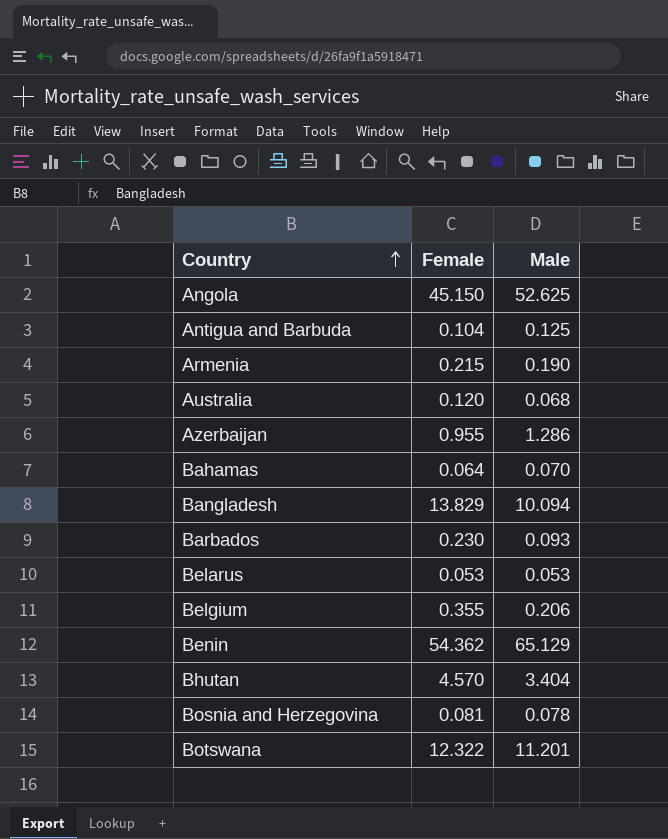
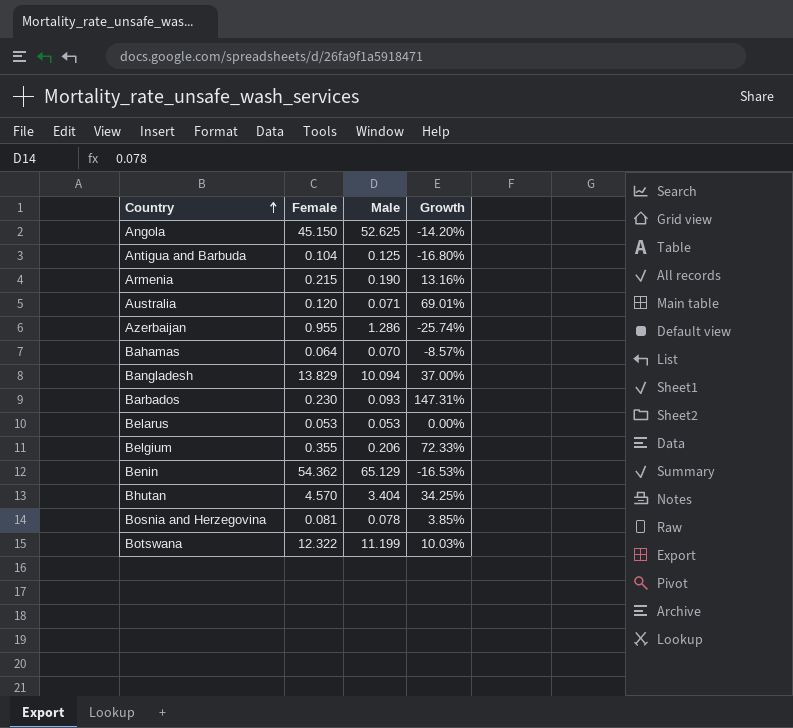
column Growth | formula: none -> ([Female] - [Male]) / [Male]
Australia | Male: 0.068 -> 0.071
Botswana | Male: 11.201 -> 11.199

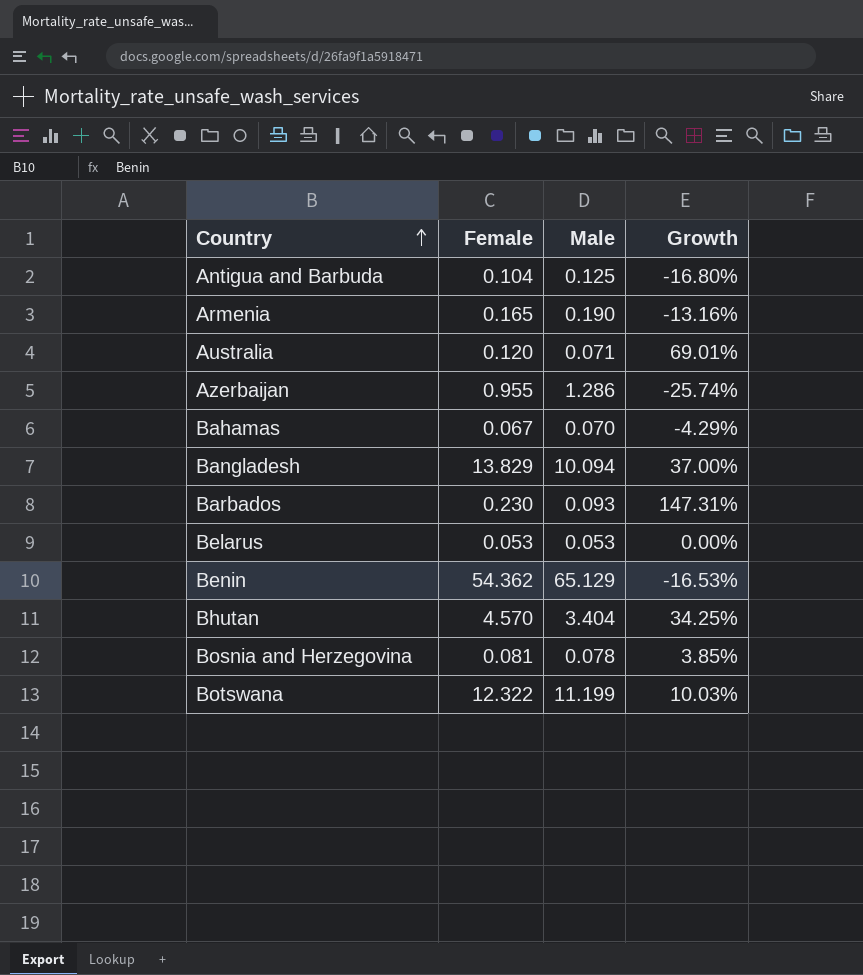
row Angola: 45.150 | 52.625 | -14.20% -> none
row Belgium: 0.355 | 0.206 | 72.33% -> none
Armenia | Female: 0.215 -> 0.165
Armenia | Growth: 13.16% -> -13.16%
Bahamas | Female: 0.064 -> 0.067
Bahamas | Growth: -8.57% -> -4.29%

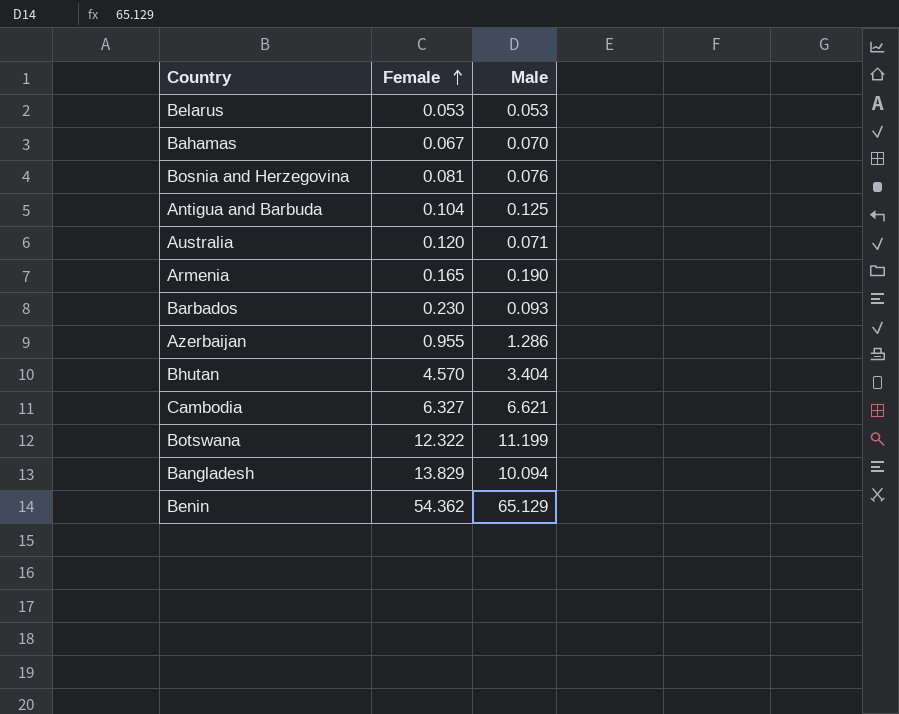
row order: Country ascending -> Female ascending
column Growth | formula: ([Female] - [Male]) / [Male] -> none
Bosnia and Herzegovina | Male: 0.078 -> 0.076
row Cambodia: none -> 6.327 | 6.621

